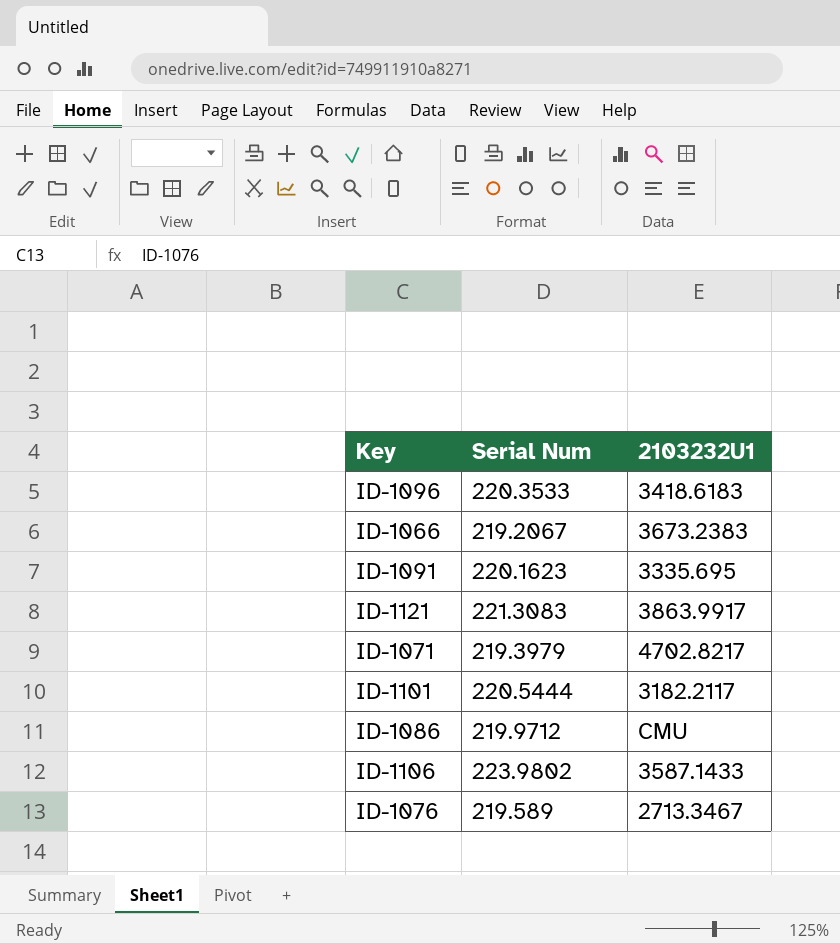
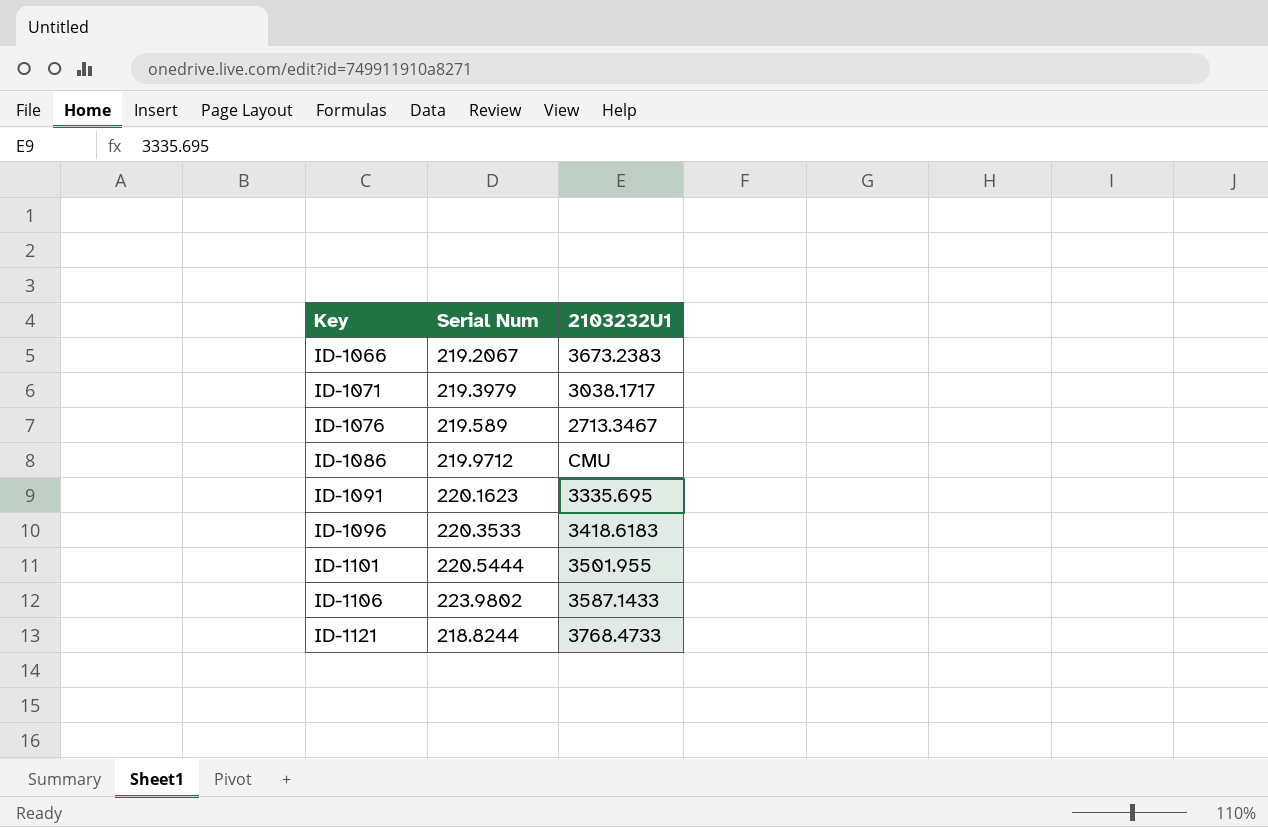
row order: none -> Key ascending
ID-1071 | 2103232U1: 4702.8217 -> 3038.1717
ID-1101 | 2103232U1: 3182.2117 -> 3501.955
ID-1121 | Serial Num: 221.3083 -> 218.8244
ID-1121 | 2103232U1: 3863.9917 -> 3768.4733

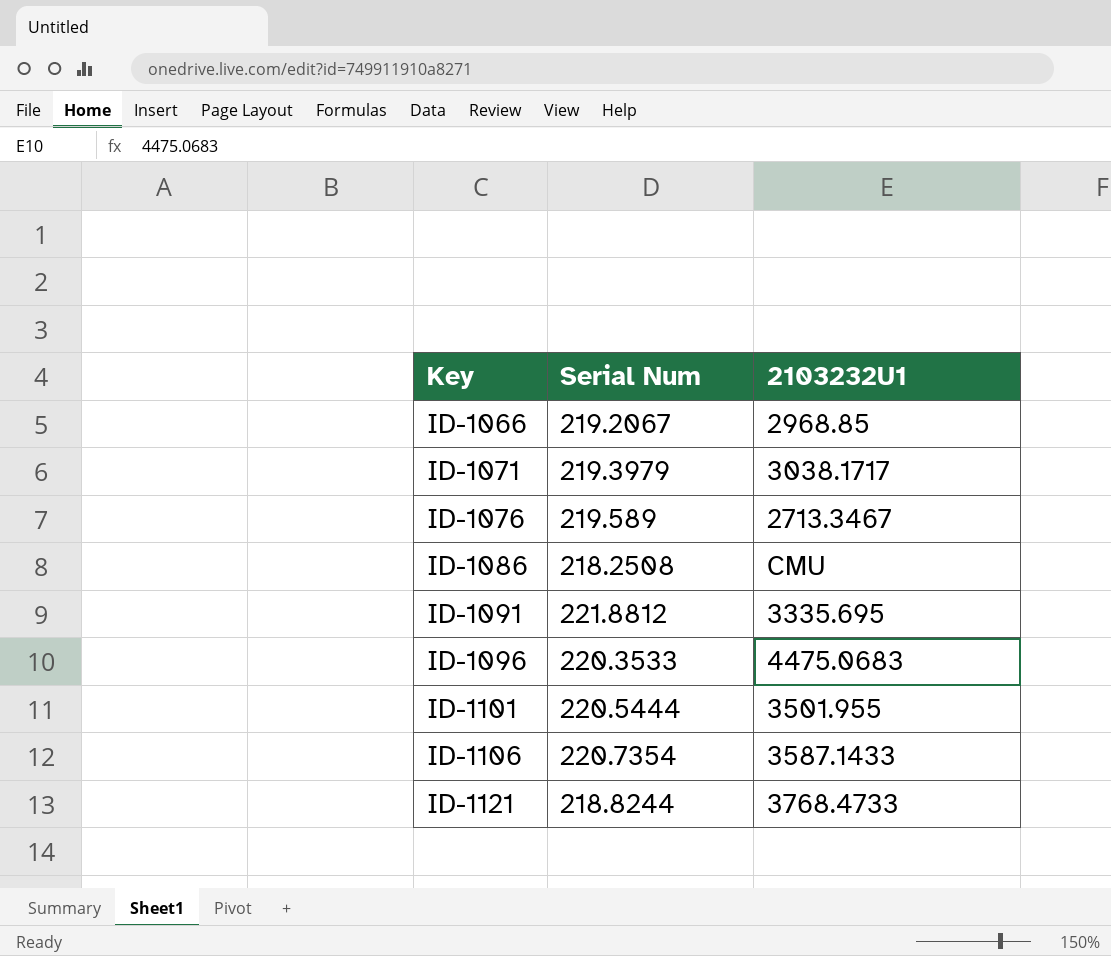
ID-1066 | 2103232U1: 3673.2383 -> 2968.85
ID-1086 | Serial Num: 219.9712 -> 218.2508
ID-1091 | Serial Num: 220.1623 -> 221.8812
ID-1096 | 2103232U1: 3418.6183 -> 4475.0683
ID-1106 | Serial Num: 223.9802 -> 220.7354

